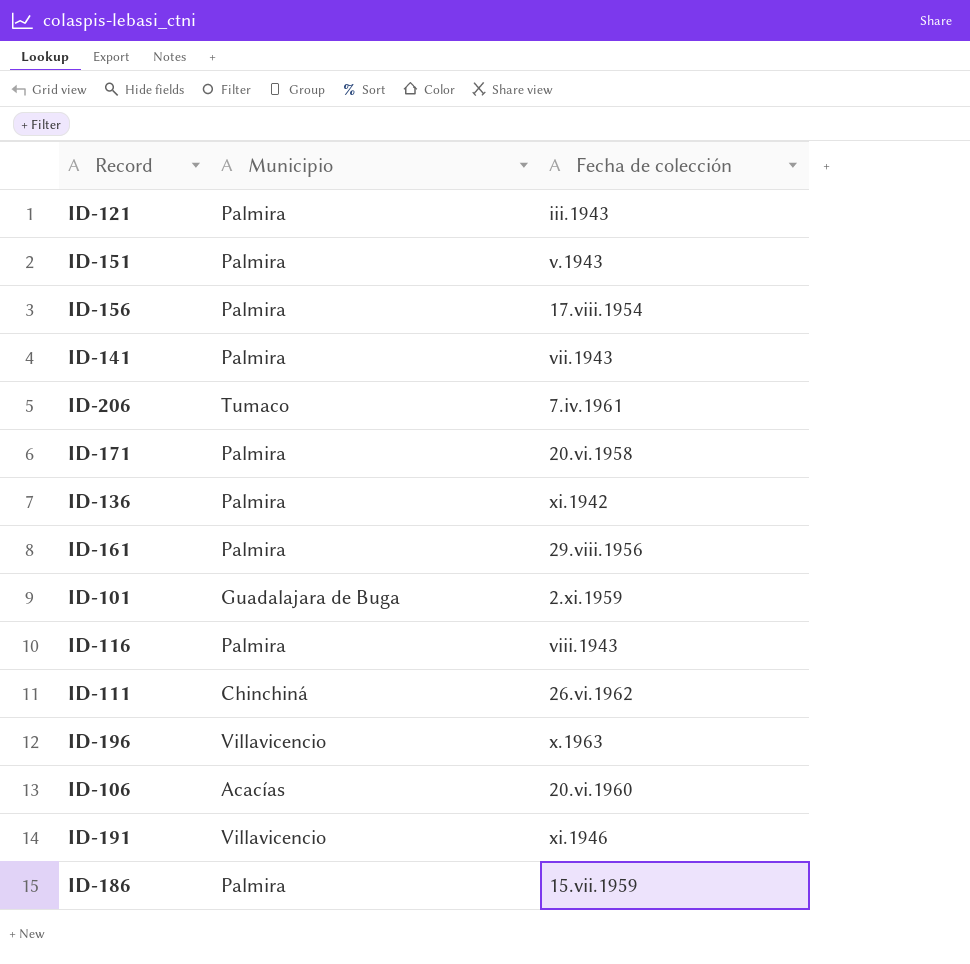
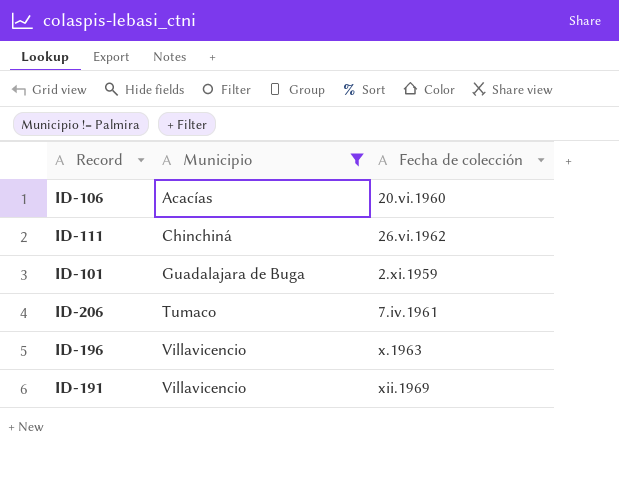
filter: none -> Municipio != Palmira
row order: none -> Municipio ascending
ID-191 | Fecha de colección: xi.1946 -> xii.1969

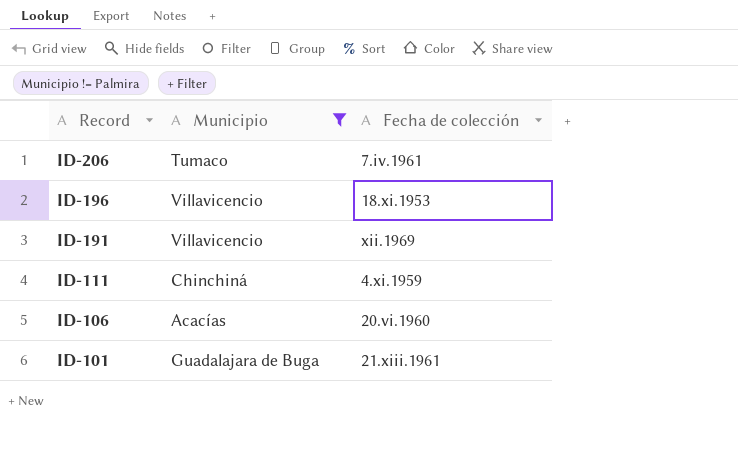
row order: Municipio ascending -> Record descending
ID-196 | Fecha de colección: x.1963 -> 18.xi.1953
ID-111 | Fecha de colección: 26.vi.1962 -> 4.xi.1959
ID-101 | Fecha de colección: 2.xi.1959 -> 21.xiii.1961

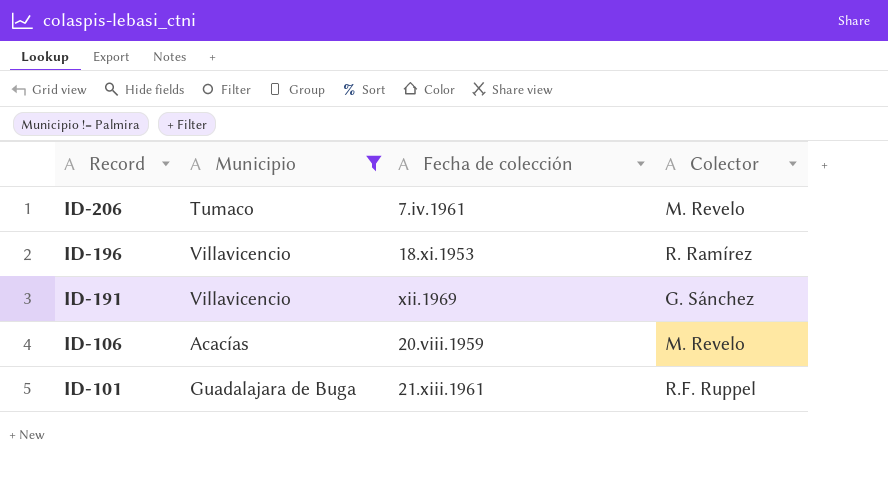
column Colector | position: none -> 4
row ID-111: Chinchiná | 4.xi.1959 -> none
ID-106 | Fecha de colección: 20.vi.1960 -> 20.viii.1959

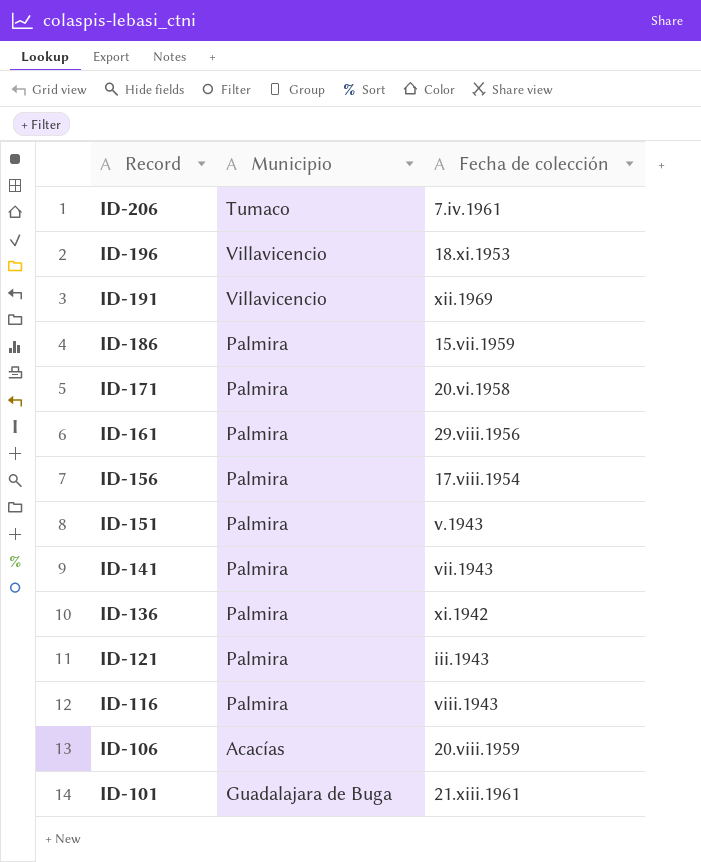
filter: Municipio != Palmira -> none
column Colector | position: 4 -> none

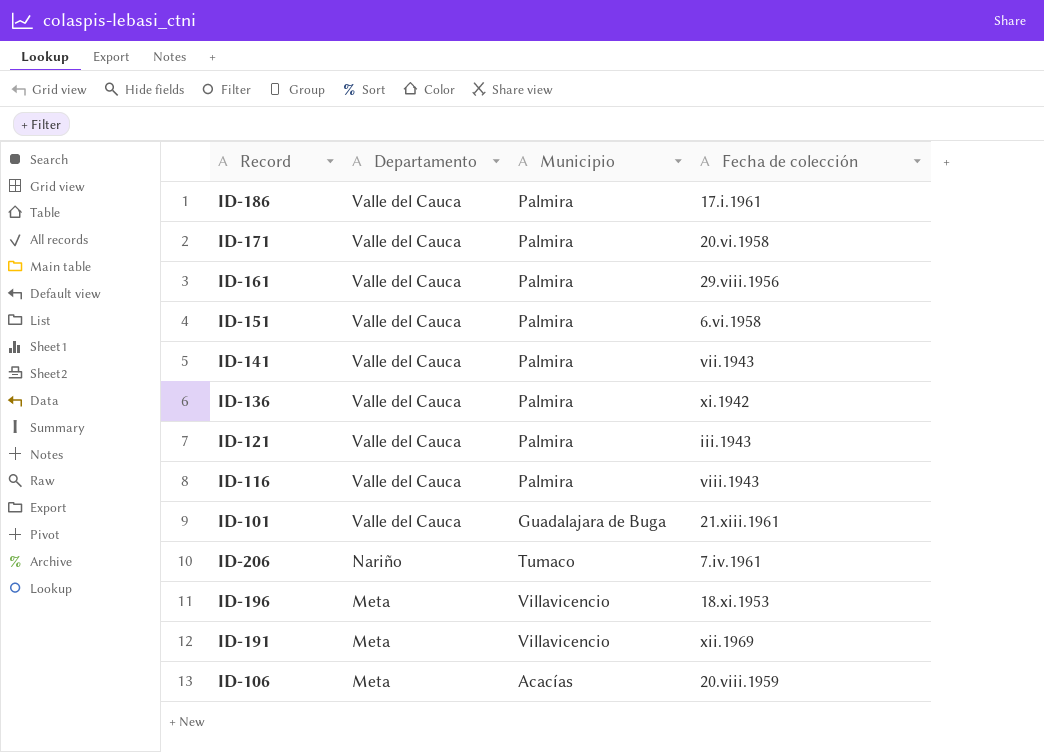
row order: Record descending -> Departamento descending
column Departamento | position: none -> 2
row ID-156: Palmira | 17.viii.1954 -> none
ID-186 | Fecha de colección: 15.vii.1959 -> 17.i.1961
ID-151 | Fecha de colección: v.1943 -> 6.vi.1958

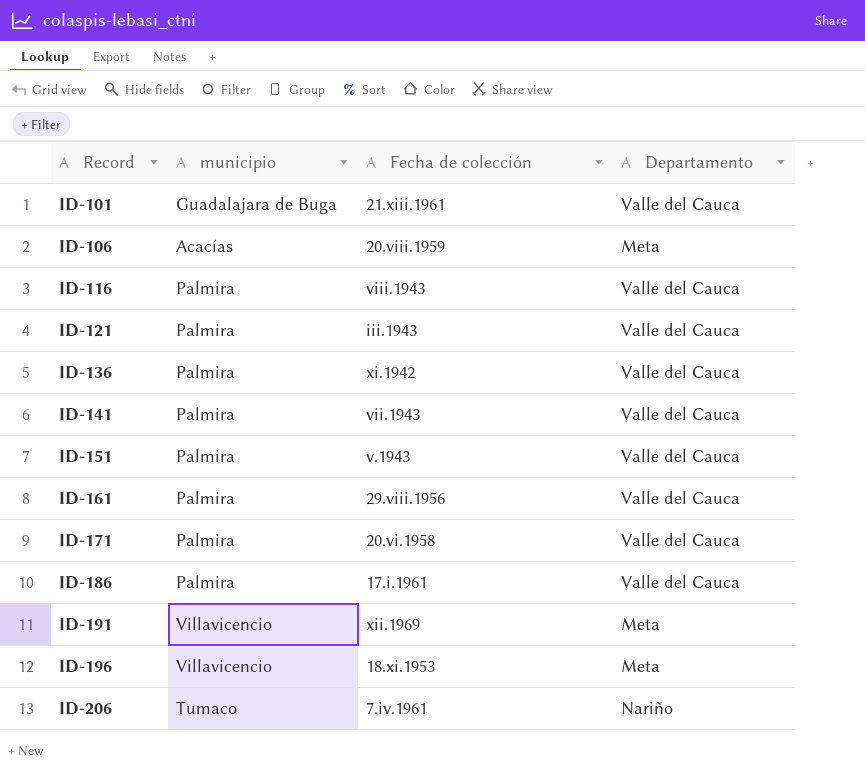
row order: Departamento descending -> Record ascending
column name: Municipio -> municipio
column Departamento | position: 2 -> 4
ID-151 | Fecha de colección: 6.vi.1958 -> v.1943

